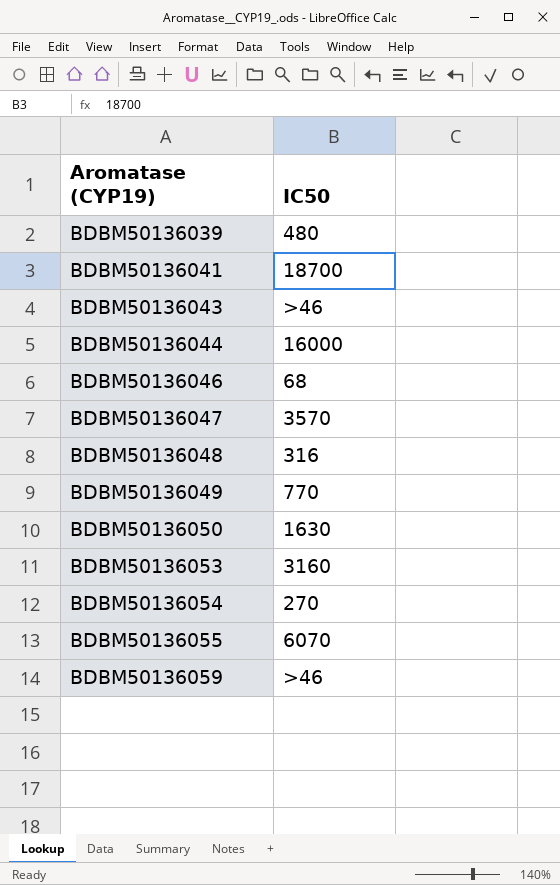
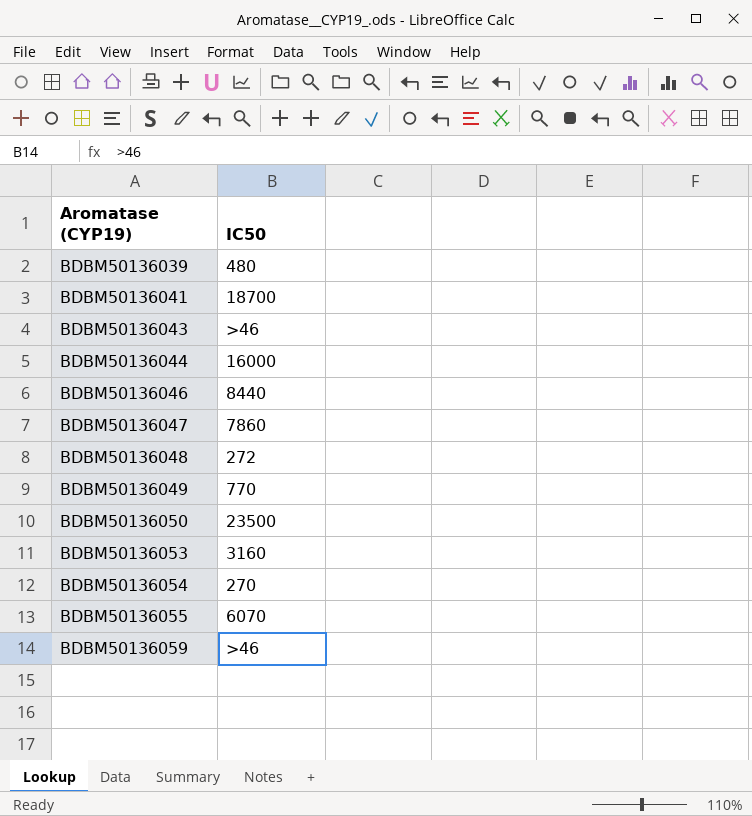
BDBM50136046 | IC50: 68 -> 8440
BDBM50136047 | IC50: 3570 -> 7860
BDBM50136048 | IC50: 316 -> 272
BDBM50136050 | IC50: 1630 -> 23500

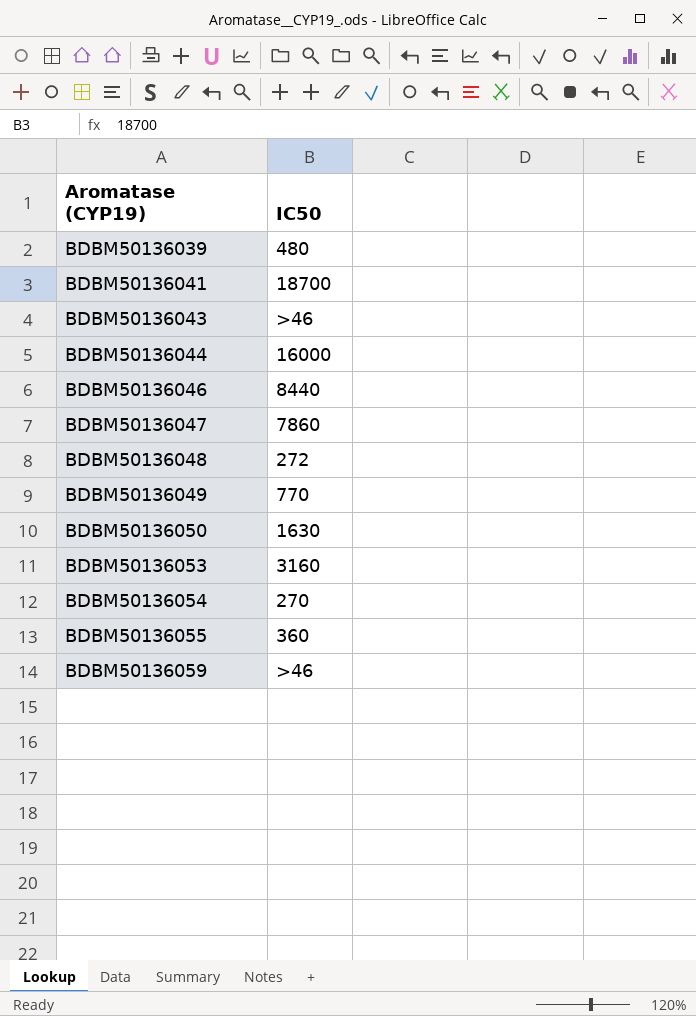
BDBM50136050 | IC50: 23500 -> 1630
BDBM50136055 | IC50: 6070 -> 360

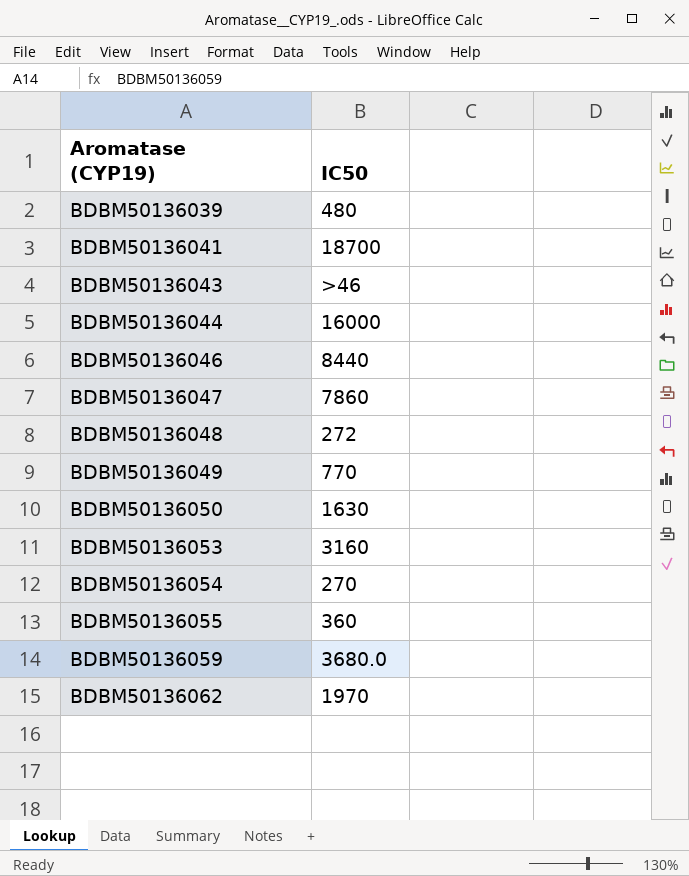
BDBM50136059 | IC50: >46 -> 3680.0
row BDBM50136062: none -> 1970

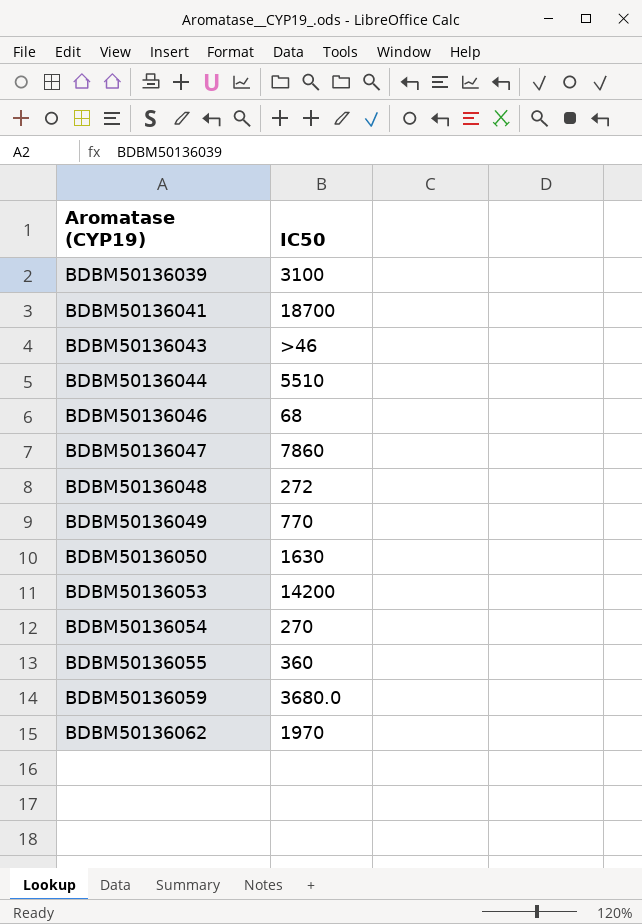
BDBM50136039 | IC50: 480 -> 3100
BDBM50136044 | IC50: 16000 -> 5510
BDBM50136046 | IC50: 8440 -> 68
BDBM50136053 | IC50: 3160 -> 14200

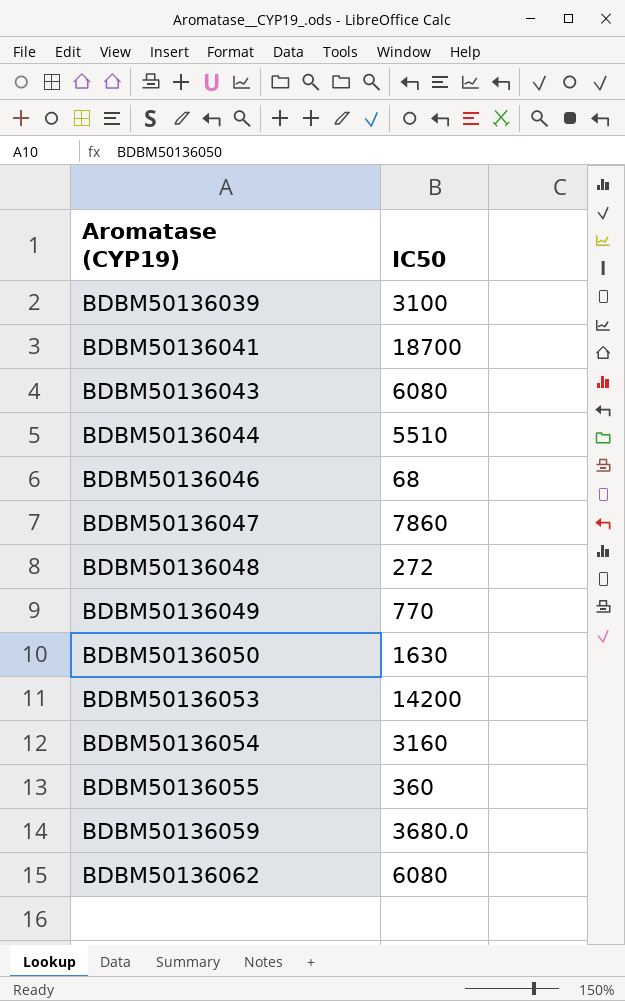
BDBM50136043 | IC50: >46 -> 6080
BDBM50136054 | IC50: 270 -> 3160
BDBM50136062 | IC50: 1970 -> 6080

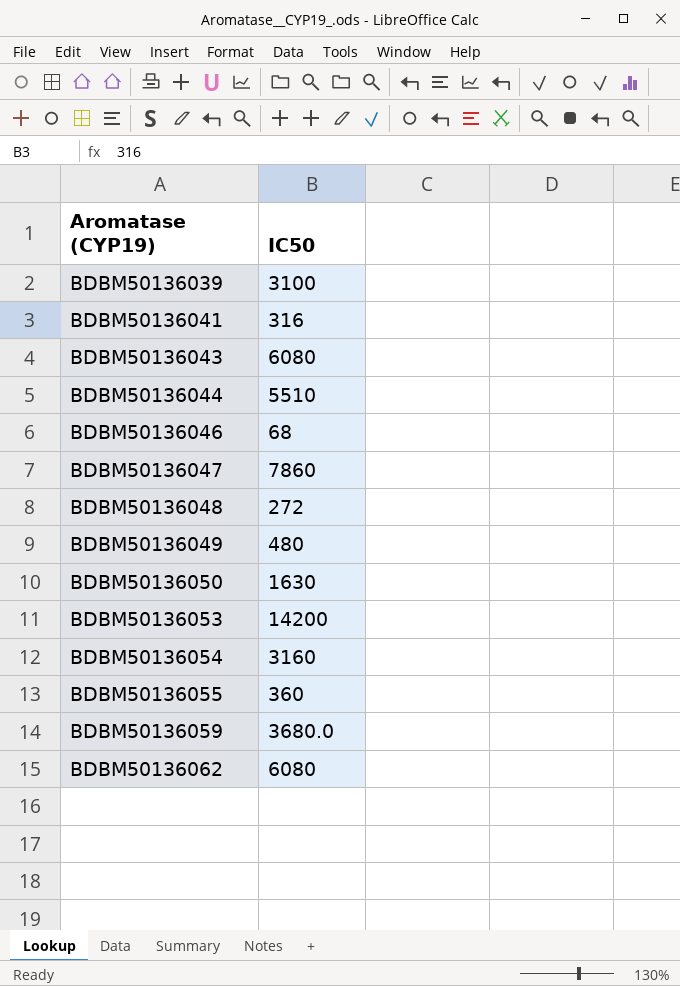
BDBM50136041 | IC50: 18700 -> 316
BDBM50136049 | IC50: 770 -> 480

